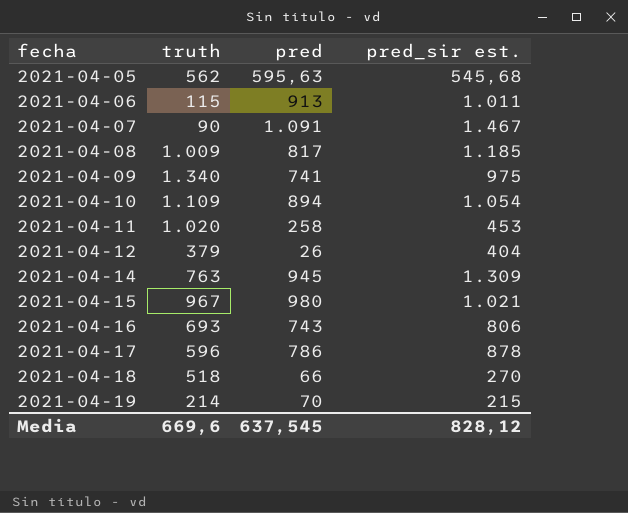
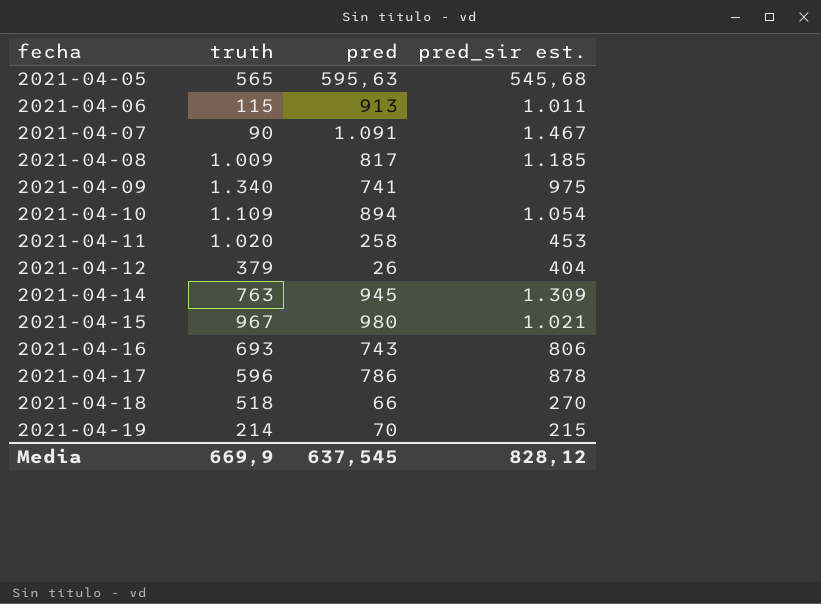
2021-04-05 | truth: 562 -> 565
Media | truth: 669,6 -> 669,9

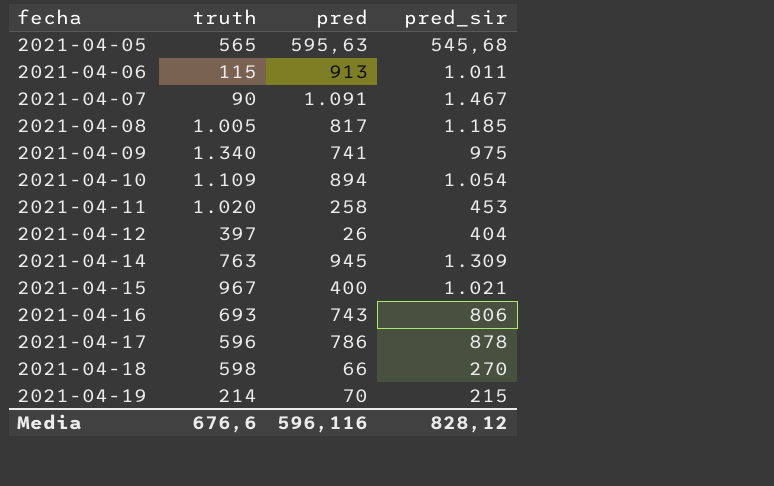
column name: pred_sir est. -> pred_sir
2021-04-08 | truth: 1.009 -> 1.005
2021-04-12 | truth: 379 -> 397
2021-04-15 | pred: 980 -> 400
2021-04-18 | truth: 518 -> 598
Media | truth: 669,9 -> 676,6
Media | pred: 637,545 -> 596,116

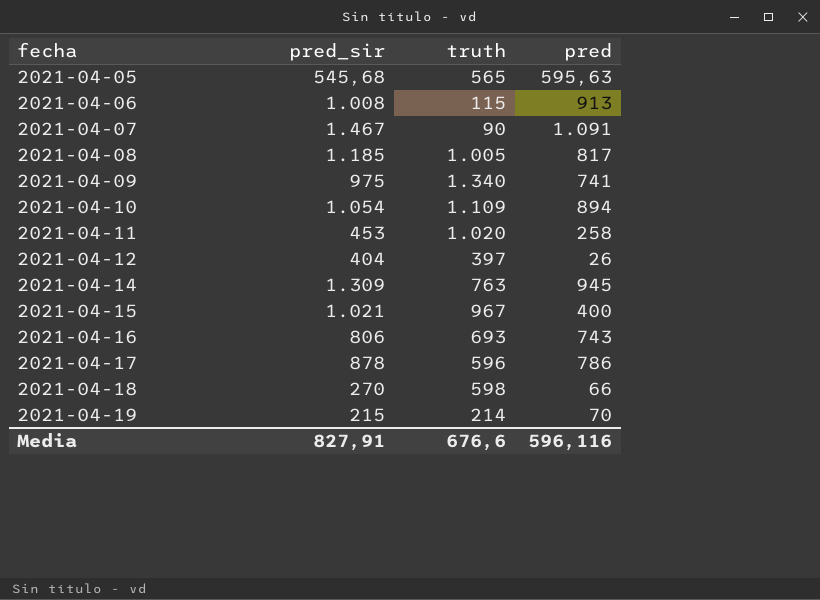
column pred_sir | position: 4 -> 2
2021-04-06 | pred_sir: 1.011 -> 1.008
Media | pred_sir: 828,12 -> 827,91

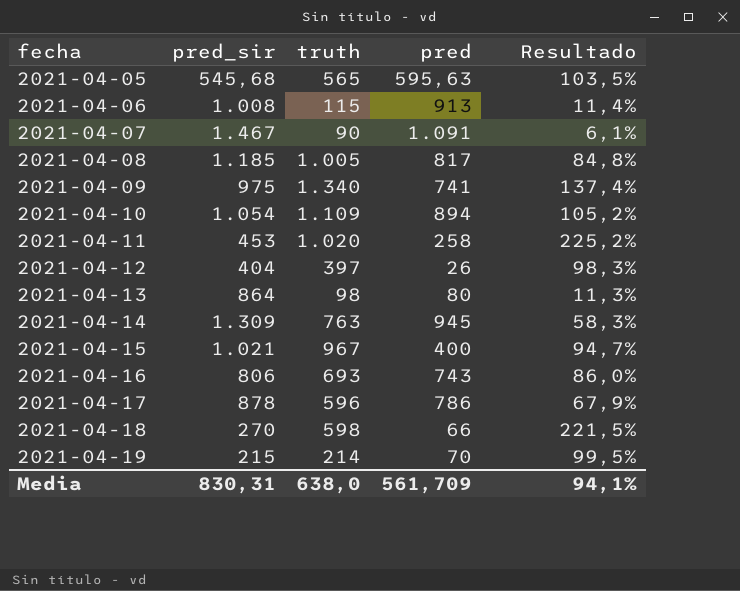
column Resultado | formula: none -> [truth] / [pred_sir]
row 2021-04-13: none -> 864 | 98 | 80 | 11,3%
Media | pred_sir: 827,91 -> 830,31
Media | truth: 676,6 -> 638,0
Media | pred: 596,116 -> 561,709

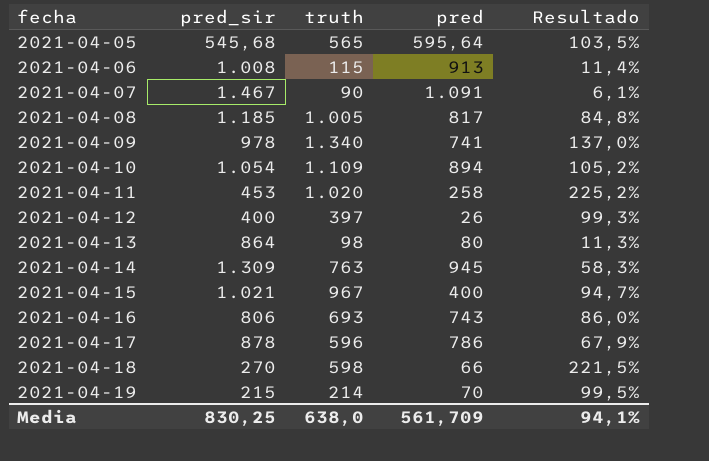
2021-04-05 | pred: 595,63 -> 595,64
2021-04-09 | pred_sir: 975 -> 978
2021-04-09 | Resultado: 137,4% -> 137,0%
2021-04-12 | pred_sir: 404 -> 400
2021-04-12 | Resultado: 98,3% -> 99,3%
Media | pred_sir: 830,31 -> 830,25

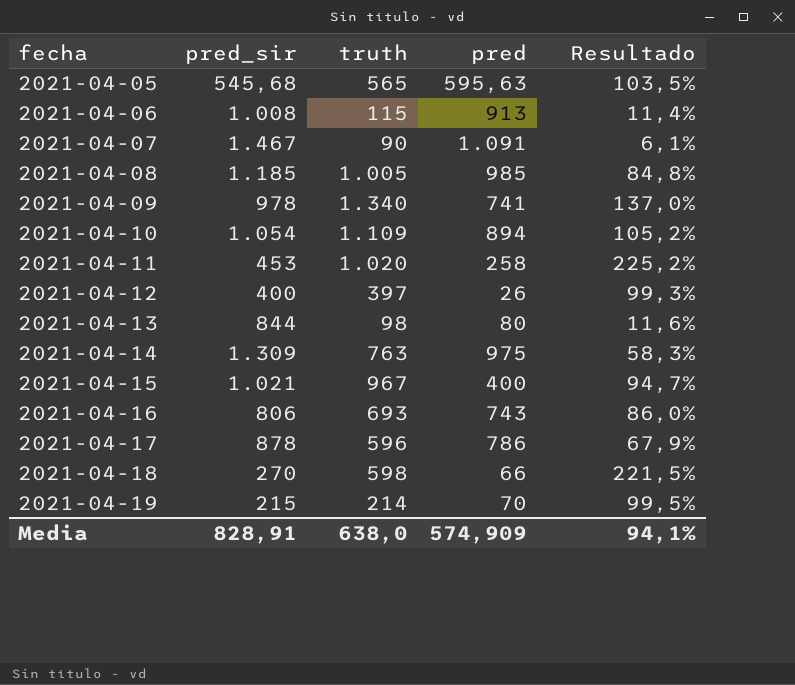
2021-04-05 | pred: 595,64 -> 595,63
2021-04-08 | pred: 817 -> 985
2021-04-13 | pred_sir: 864 -> 844
2021-04-13 | Resultado: 11,3% -> 11,6%
2021-04-14 | pred: 945 -> 975
Media | pred_sir: 830,25 -> 828,91
Media | pred: 561,709 -> 574,909

